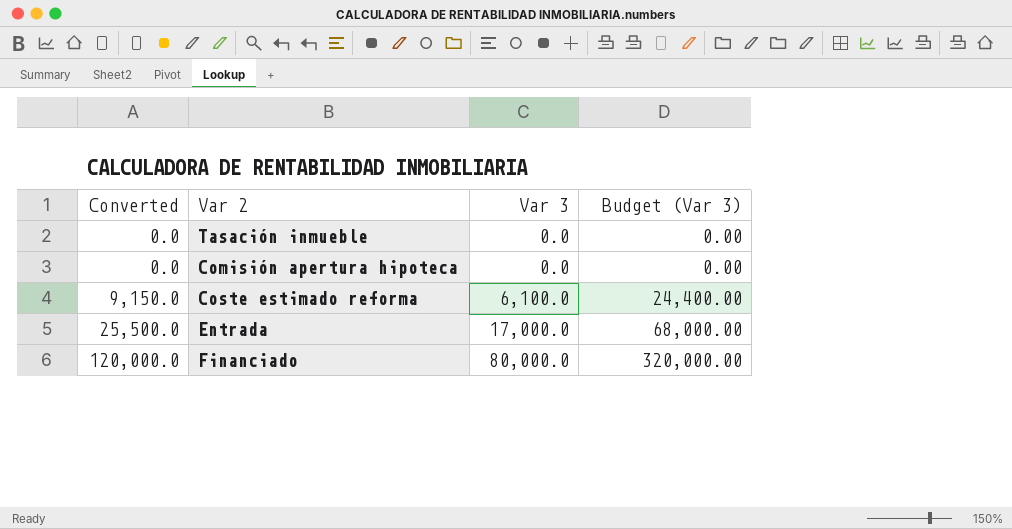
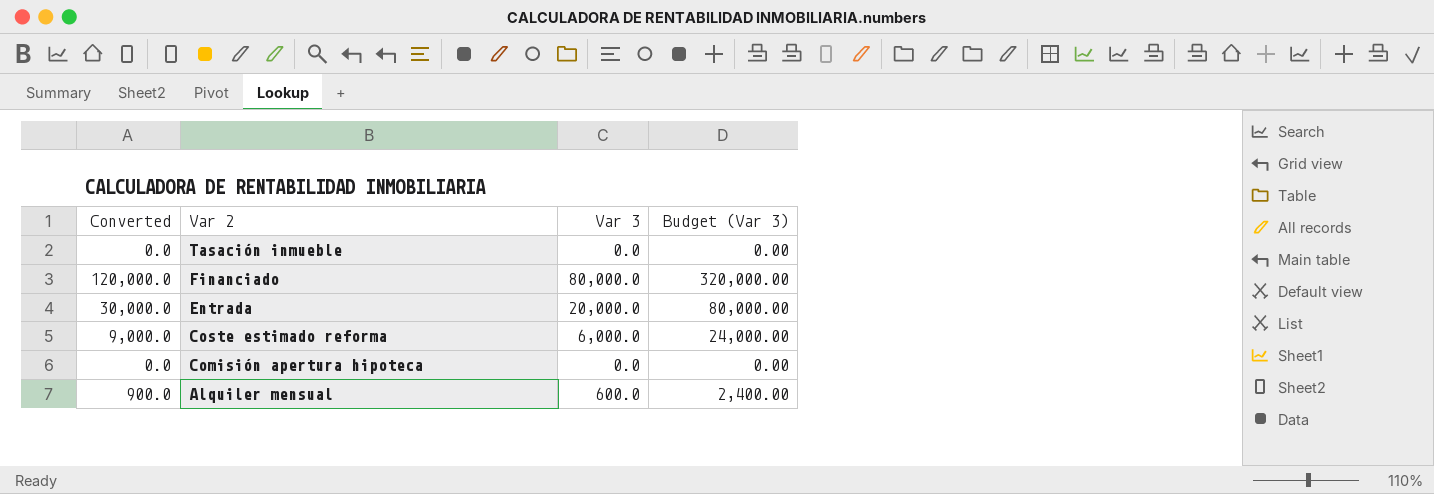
row order: Converted ascending -> Var 2 descending
Entrada | Converted: 25,500.0 -> 30,000.0
Entrada | Var 3: 17,000.0 -> 20,000.0
Entrada | Budget (Var 3): 68,000.00 -> 80,000.00
Coste estimado reforma | Converted: 9,150.0 -> 9,000.0
Coste estimado reforma | Var 3: 6,100.0 -> 6,000.0
Coste estimado reforma | Budget (Var 3): 24,400.00 -> 24,000.00
row Alquiler mensual: none -> 900.0 | 600.0 | 2,400.00

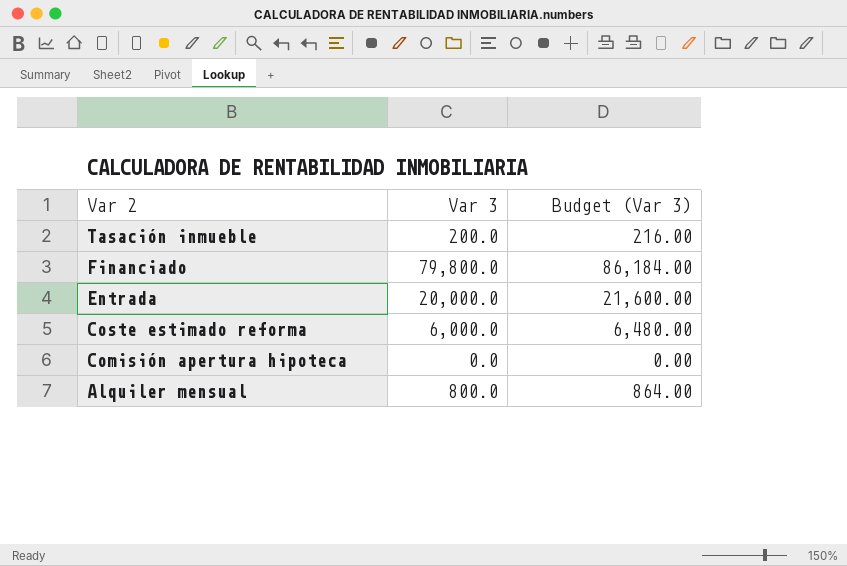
column Converted | formula: [Var 3] * 1.5 -> none
column Budget (Var 3) | formula: [Var 3] * 4 -> [Var 3] * 1.08
Tasación inmueble | Var 3: 0.0 -> 200.0
Financiado | Var 3: 80,000.0 -> 79,800.0
Alquiler mensual | Var 3: 600.0 -> 800.0

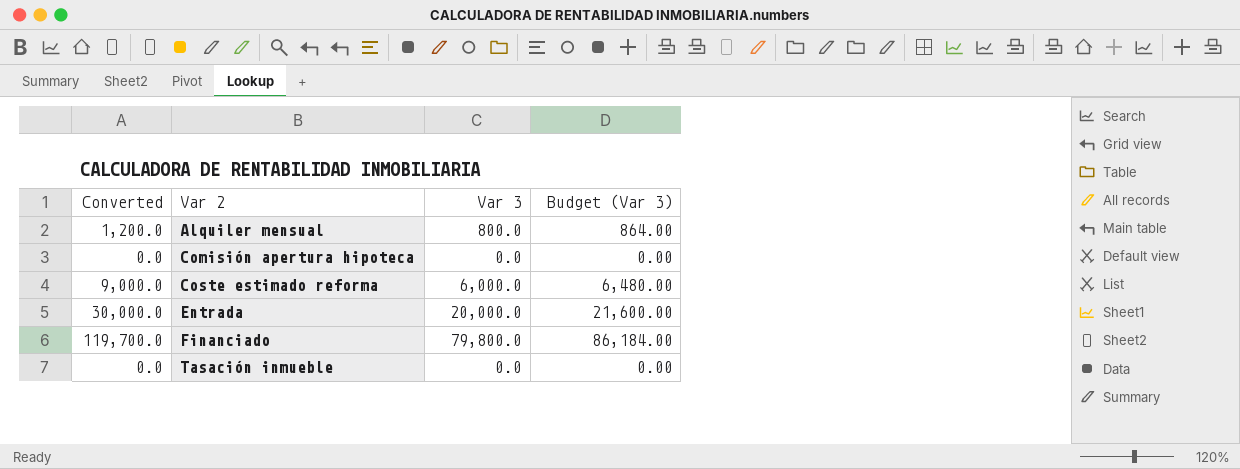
row order: Var 2 descending -> Var 2 ascending
column Converted | formula: none -> [Var 3] * 1.5
Tasación inmueble | Var 3: 200.0 -> 0.0
Tasación inmueble | Budget (Var 3): 216.00 -> 0.00

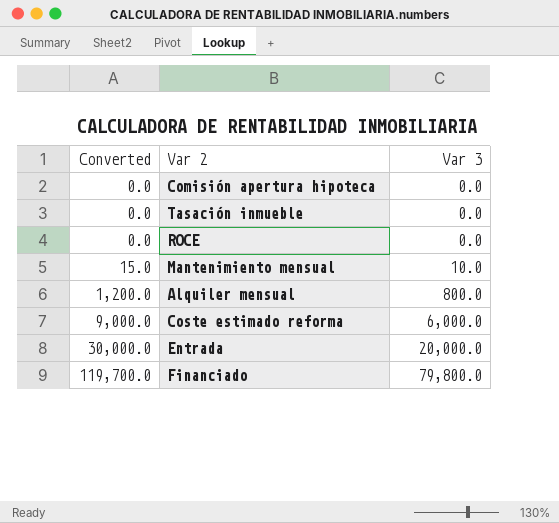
row order: Var 2 ascending -> Converted ascending
column Budget (Var 3) | formula: [Var 3] * 1.08 -> none
row ROCE: none -> 0.0 | 0.0
row Mantenimiento mensual: none -> 15.0 | 10.0

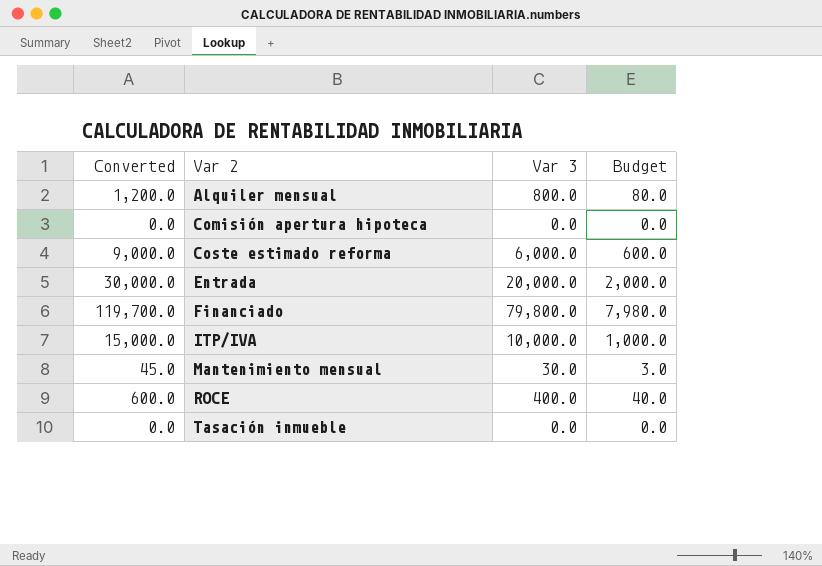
row order: Converted ascending -> Var 2 ascending
column Budget | formula: none -> [Var 3] * 0.1
row ITP/IVA: none -> 15,000.0 | 10,000.0 | 1,000.0
Mantenimiento mensual | Converted: 15.0 -> 45.0
Mantenimiento mensual | Var 3: 10.0 -> 30.0
ROCE | Converted: 0.0 -> 600.0
ROCE | Var 3: 0.0 -> 400.0

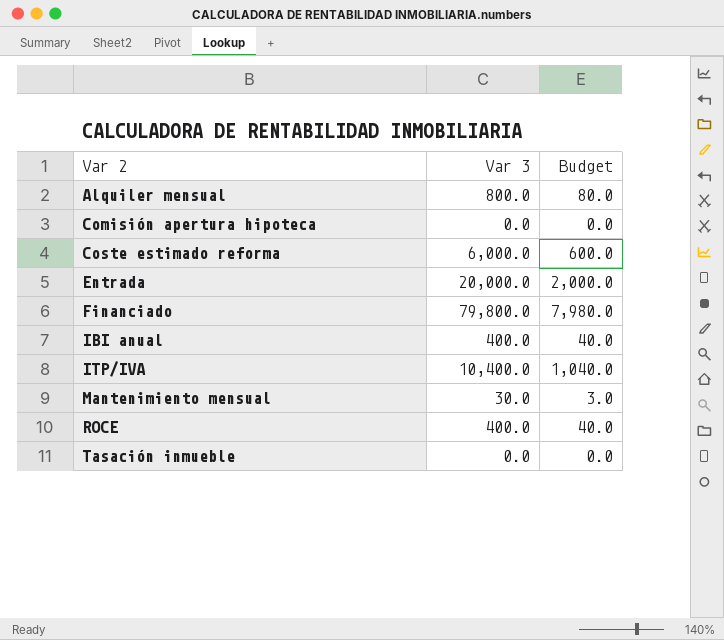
column Converted | formula: [Var 3] * 1.5 -> none
row IBI anual: none -> 400.0 | 40.0
ITP/IVA | Var 3: 10,000.0 -> 10,400.0
ITP/IVA | Budget: 1,000.0 -> 1,040.0

